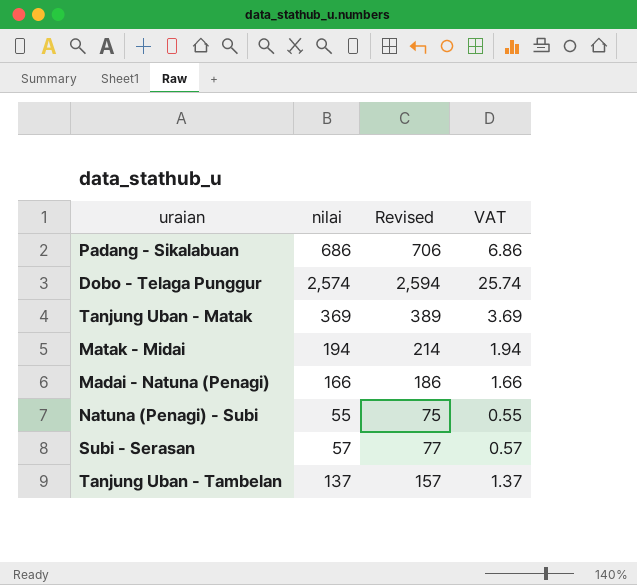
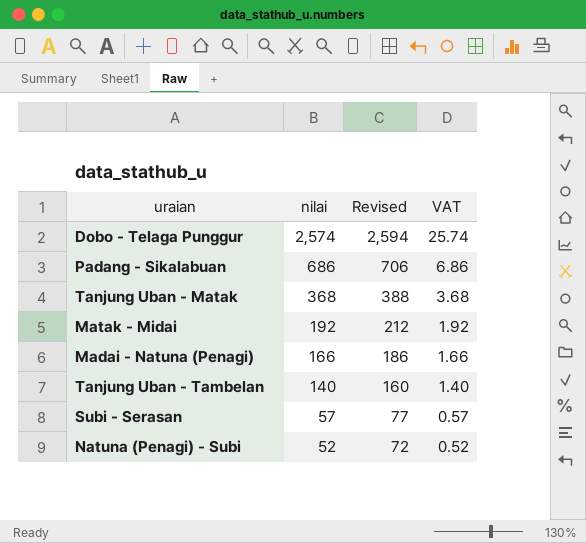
row order: none -> nilai descending
Tanjung Uban - Matak | nilai: 369 -> 368
Tanjung Uban - Matak | Revised: 389 -> 388
Tanjung Uban - Matak | VAT: 3.69 -> 3.68
Matak - Midai | nilai: 194 -> 192
Matak - Midai | Revised: 214 -> 212
Matak - Midai | VAT: 1.94 -> 1.92
Tanjung Uban - Tambelan | nilai: 137 -> 140
Tanjung Uban - Tambelan | Revised: 157 -> 160
Tanjung Uban - Tambelan | VAT: 1.37 -> 1.40
Natuna (Penagi) - Subi | nilai: 55 -> 52
Natuna (Penagi) - Subi | Revised: 75 -> 72
Natuna (Penagi) - Subi | VAT: 0.55 -> 0.52

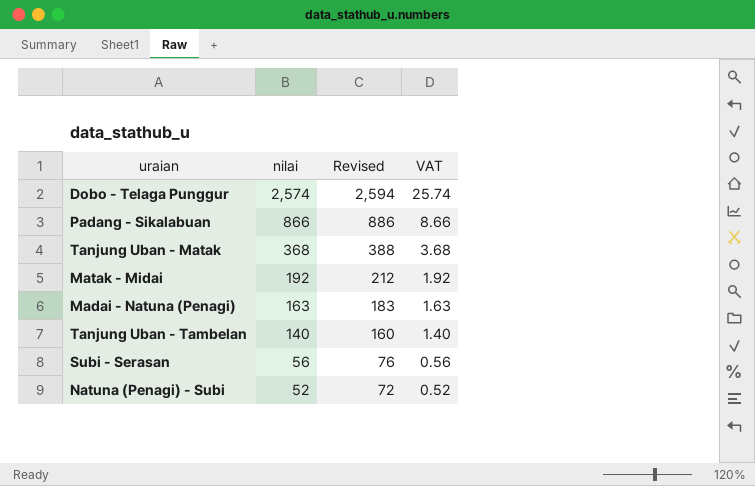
Padang - Sikalabuan | nilai: 686 -> 866
Padang - Sikalabuan | Revised: 706 -> 886
Padang - Sikalabuan | VAT: 6.86 -> 8.66
Madai - Natuna (Penagi) | nilai: 166 -> 163
Madai - Natuna (Penagi) | Revised: 186 -> 183
Madai - Natuna (Penagi) | VAT: 1.66 -> 1.63
Subi - Serasan | nilai: 57 -> 56
Subi - Serasan | Revised: 77 -> 76
Subi - Serasan | VAT: 0.57 -> 0.56

